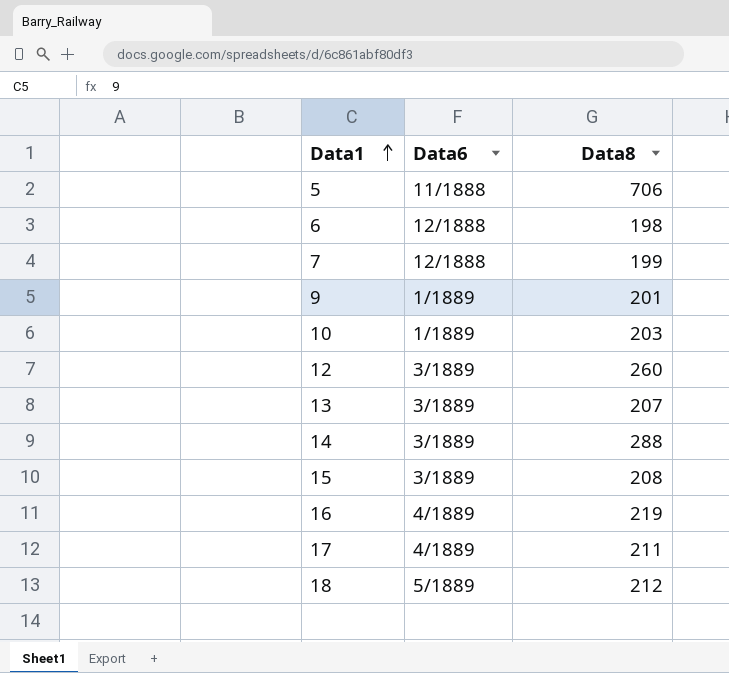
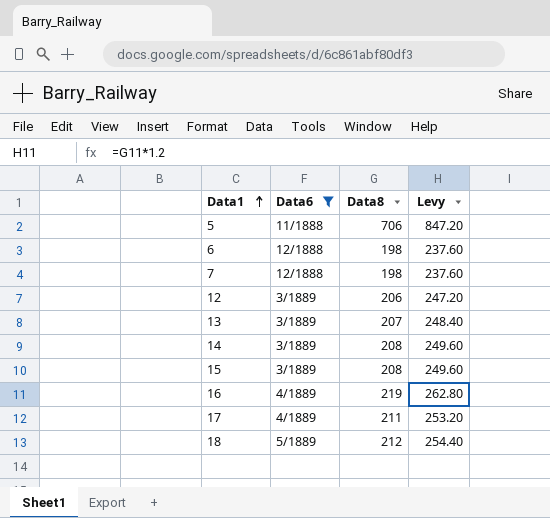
filter: none -> Data6 != 1/1889
column Levy | formula: none -> [Data8] * 1.2
7 | Data8: 199 -> 198
12 | Data8: 260 -> 206
14 | Data8: 288 -> 208

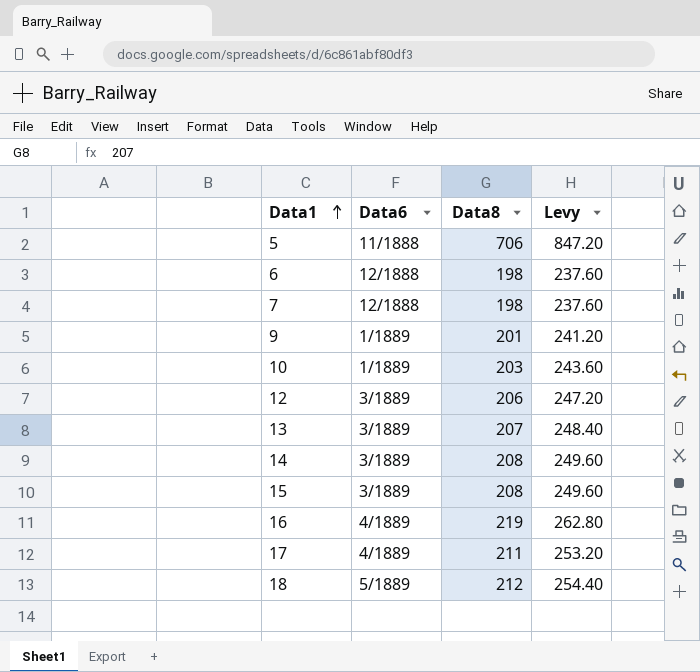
filter: Data6 != 1/1889 -> none

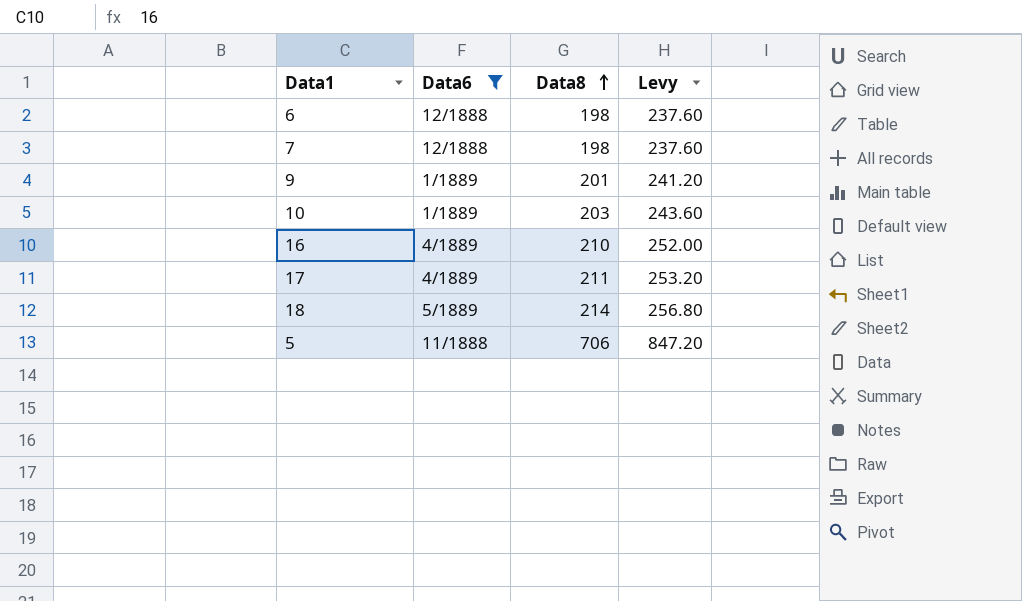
filter: none -> Data6 != 3/1889
row order: Data1 ascending -> Data8 ascending
16 | Data8: 219 -> 210
16 | Levy: 262.80 -> 252.00
18 | Data8: 212 -> 214
18 | Levy: 254.40 -> 256.80

